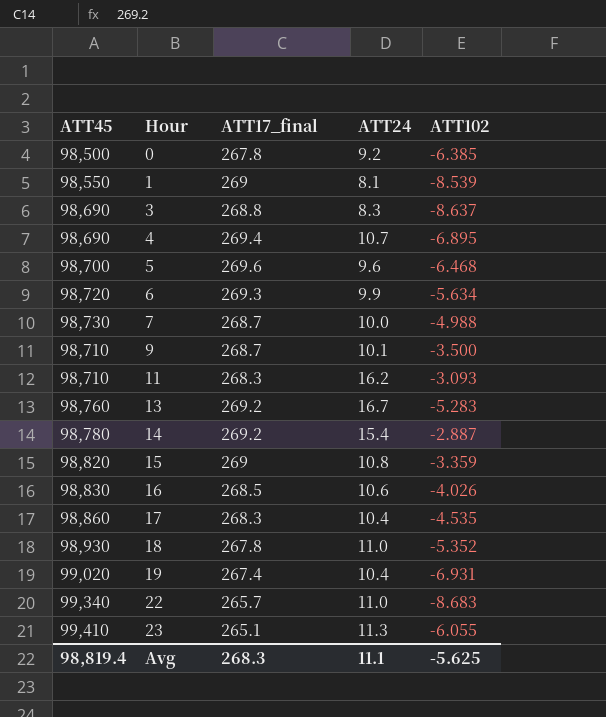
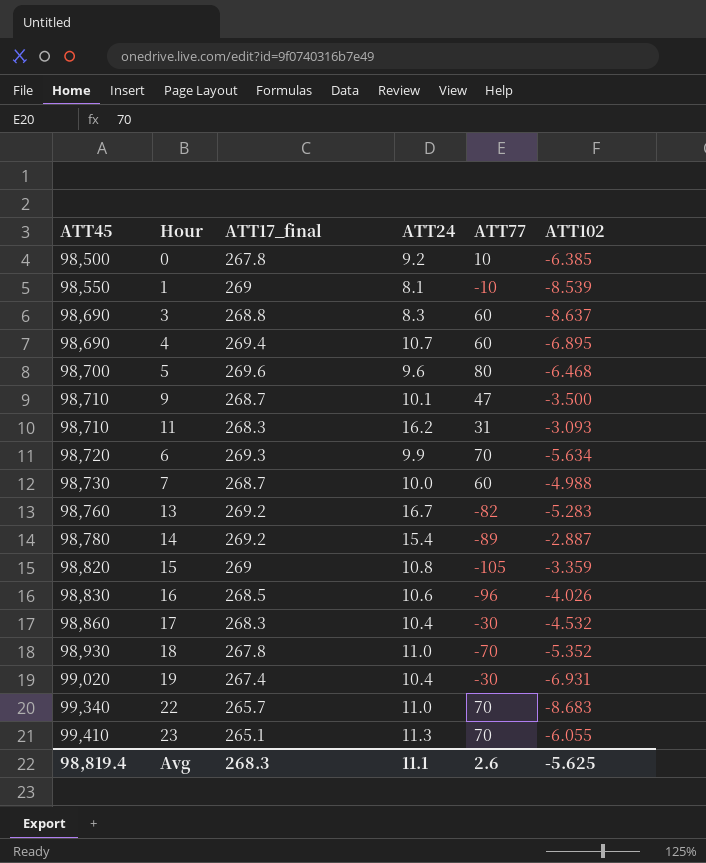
row order: Hour ascending -> ATT45 ascending
column ATT77 | position: none -> 5
17 | ATT102: -4.535 -> -4.532

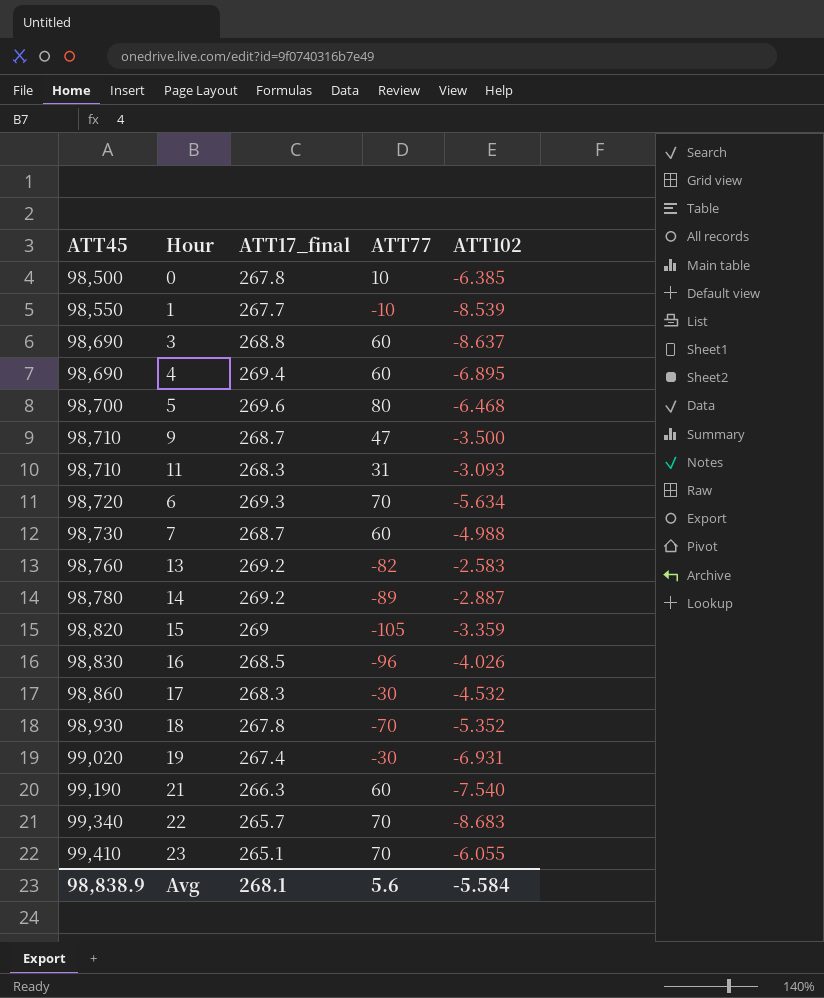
column ATT24 | position: 4 -> none
1 | ATT17_final: 269 -> 267.7
13 | ATT102: -5.283 -> -2.583
row 21: none -> 99,190 | 266.3 | 60 | -7.540
Avg | ATT45: 98,819.4 -> 98,838.9
Avg | ATT17_final: 268.3 -> 268.1
Avg | ATT77: 2.6 -> 5.6
Avg | ATT102: -5.625 -> -5.584

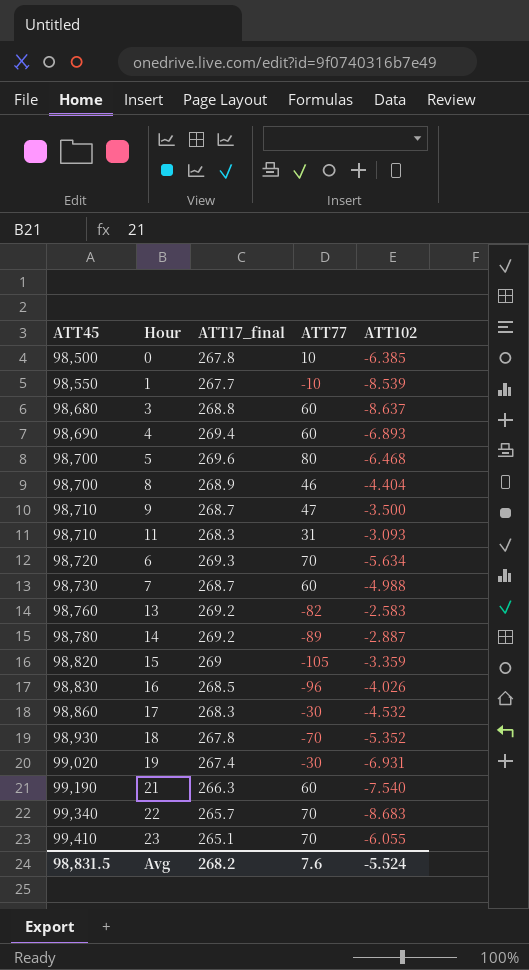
3 | ATT45: 98,690 -> 98,680
4 | ATT102: -6.895 -> -6.893
row 8: none -> 98,700 | 268.9 | 46 | -4.404
Avg | ATT45: 98,838.9 -> 98,831.5
Avg | ATT17_final: 268.1 -> 268.2
Avg | ATT77: 5.6 -> 7.6
Avg | ATT102: -5.584 -> -5.524

